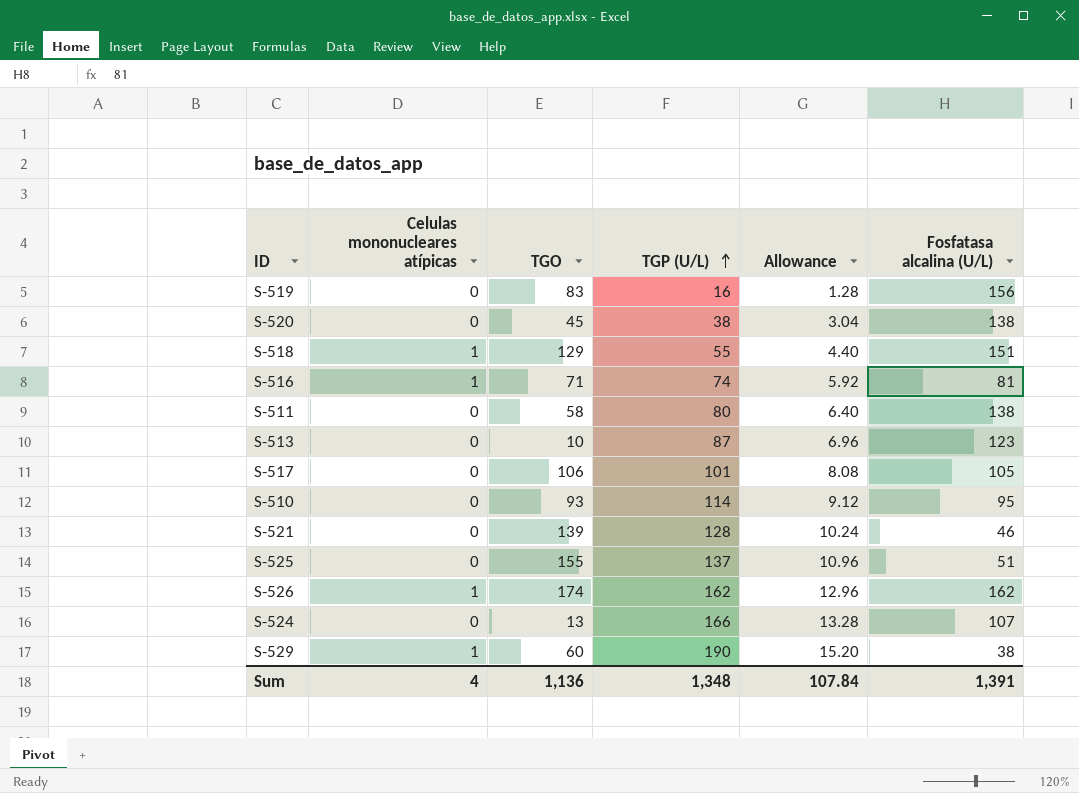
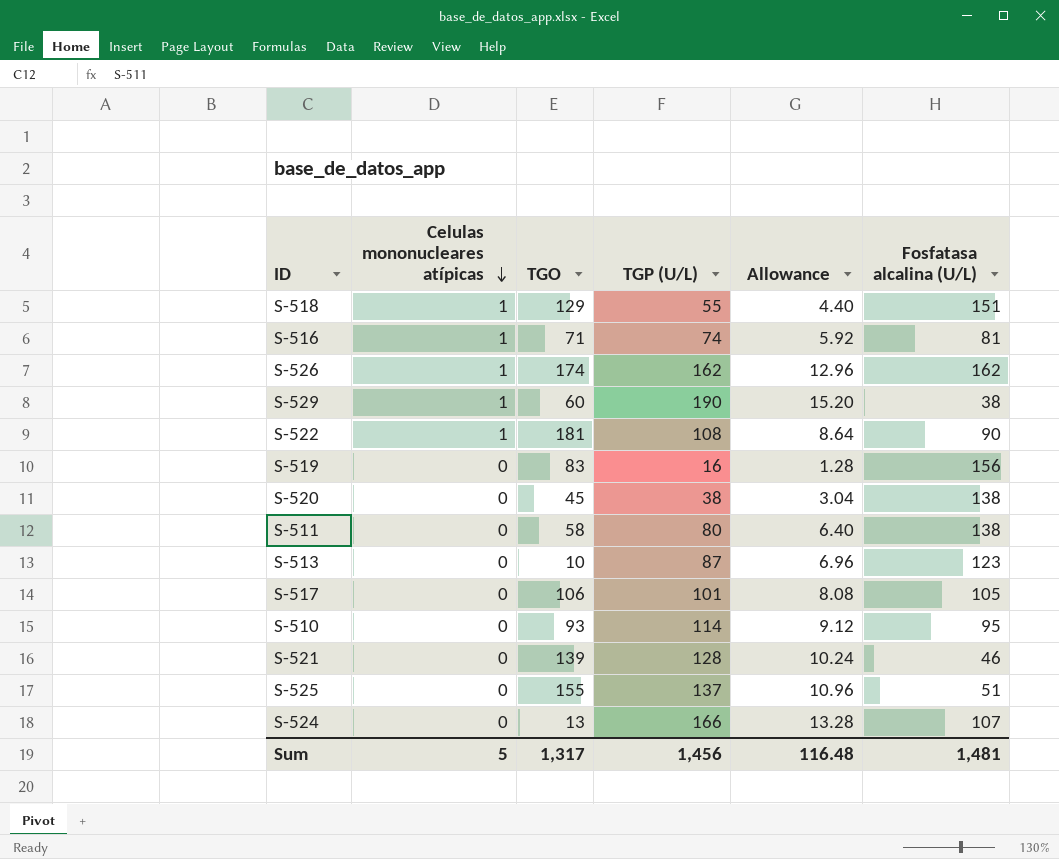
row order: TGP (U/L) ascending -> Celulas mononucleares atípicas descending
row S-522: none -> 1 | 181 | 108 | 8.64 | 90
Sum | Celulas mononucleares atípicas: 4 -> 5
Sum | TGO: 1,136 -> 1,317
Sum | TGP (U/L): 1,348 -> 1,456
Sum | Allowance: 107.84 -> 116.48
Sum | Fosfatasa alcalina (U/L): 1,391 -> 1,481

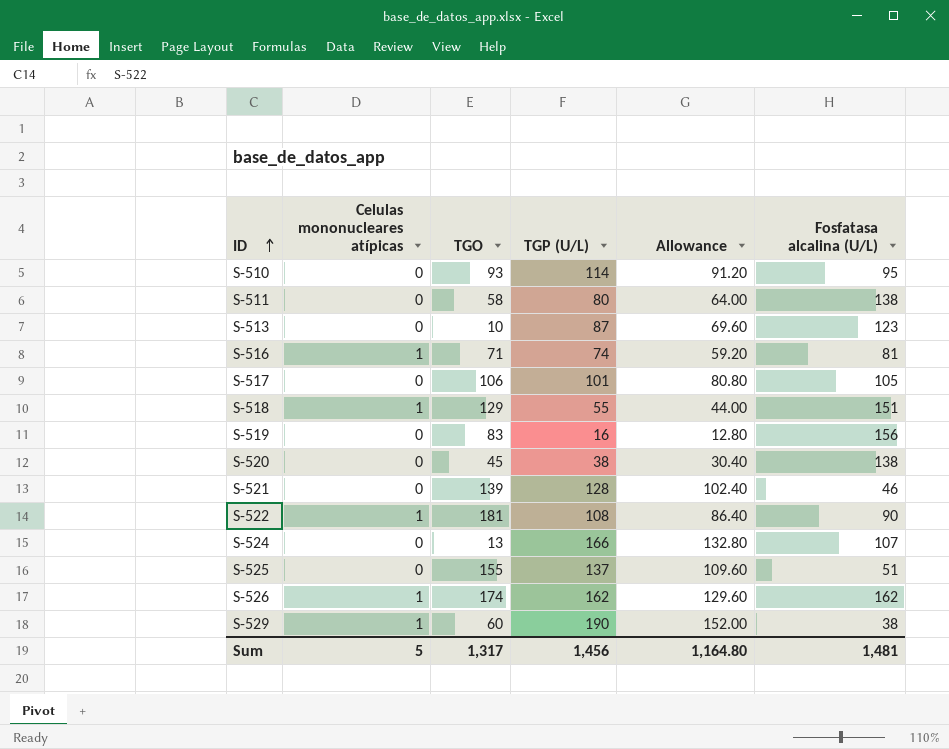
row order: Celulas mononucleares atípicas descending -> ID ascending
column Allowance | formula: [TGP (U/L)] * 0.08 -> [TGP (U/L)] * 0.8
Sum | Allowance: 116.48 -> 1,164.80

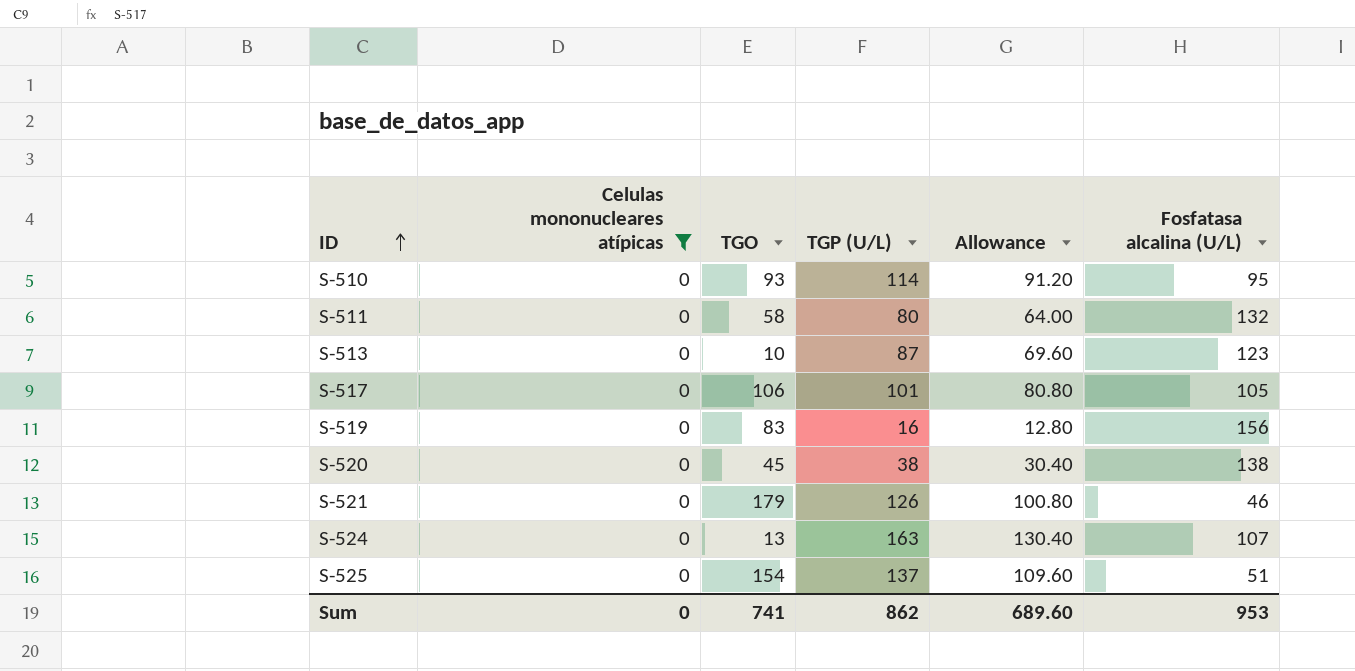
filter: none -> Celulas mononucleares atípicas = 0
S-511 | Fosfatasa alcalina (U/L): 138 -> 132
S-521 | TGO: 139 -> 179
S-521 | TGP (U/L): 128 -> 126
S-521 | Allowance: 102.40 -> 100.80
S-524 | TGP (U/L): 166 -> 163
S-524 | Allowance: 132.80 -> 130.40
S-525 | TGO: 155 -> 154
Sum | Celulas mononucleares atípicas: 5 -> 0
Sum | TGO: 1,317 -> 741
Sum | TGP (U/L): 1,456 -> 862
Sum | Allowance: 1,164.80 -> 689.60
Sum | Fosfatasa alcalina (U/L): 1,481 -> 953

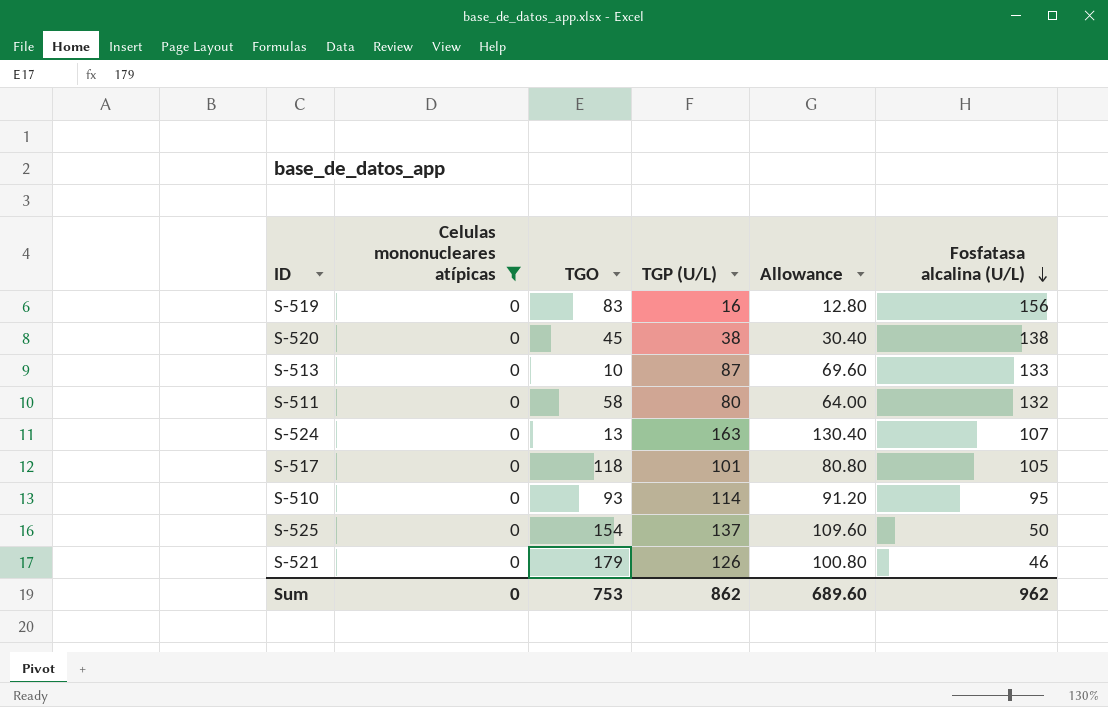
row order: ID ascending -> Fosfatasa alcalina (U/L) descending
S-513 | Fosfatasa alcalina (U/L): 123 -> 133
S-517 | TGO: 106 -> 118
S-525 | Fosfatasa alcalina (U/L): 51 -> 50
Sum | TGO: 741 -> 753
Sum | Fosfatasa alcalina (U/L): 953 -> 962

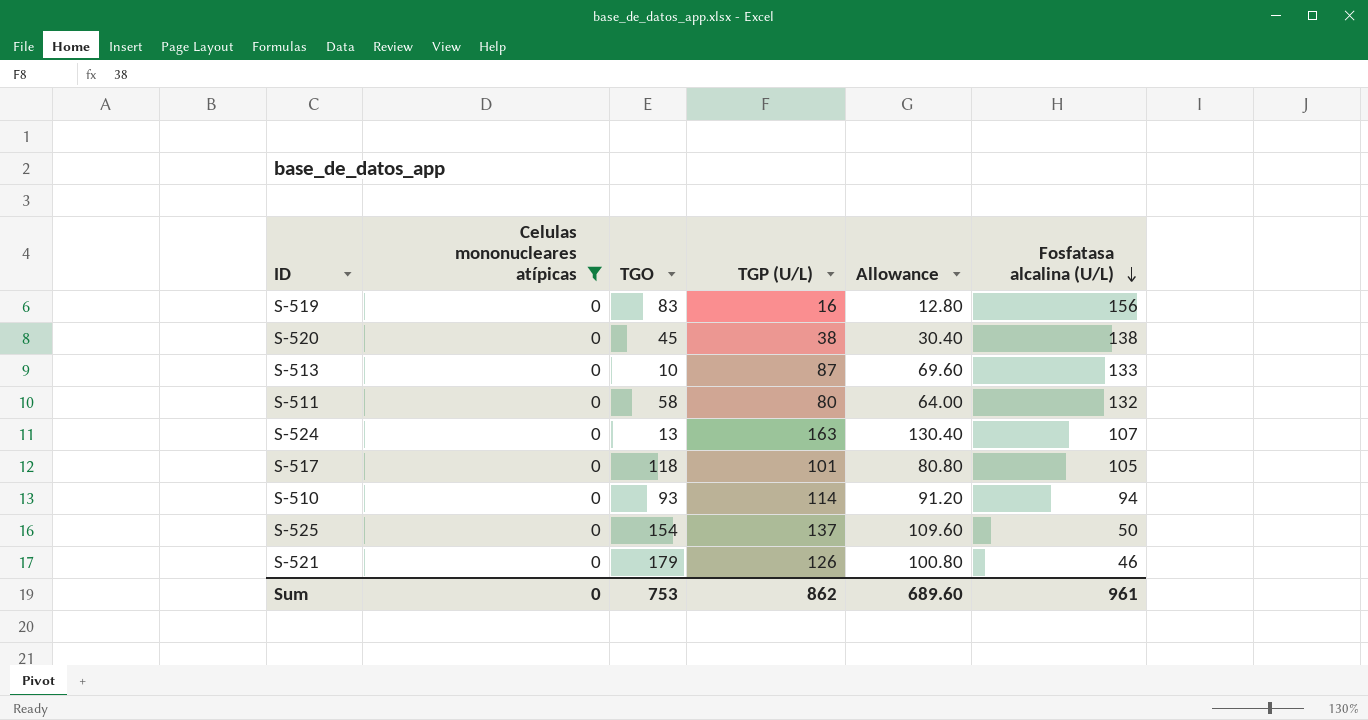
S-510 | Fosfatasa alcalina (U/L): 95 -> 94
Sum | Fosfatasa alcalina (U/L): 962 -> 961

